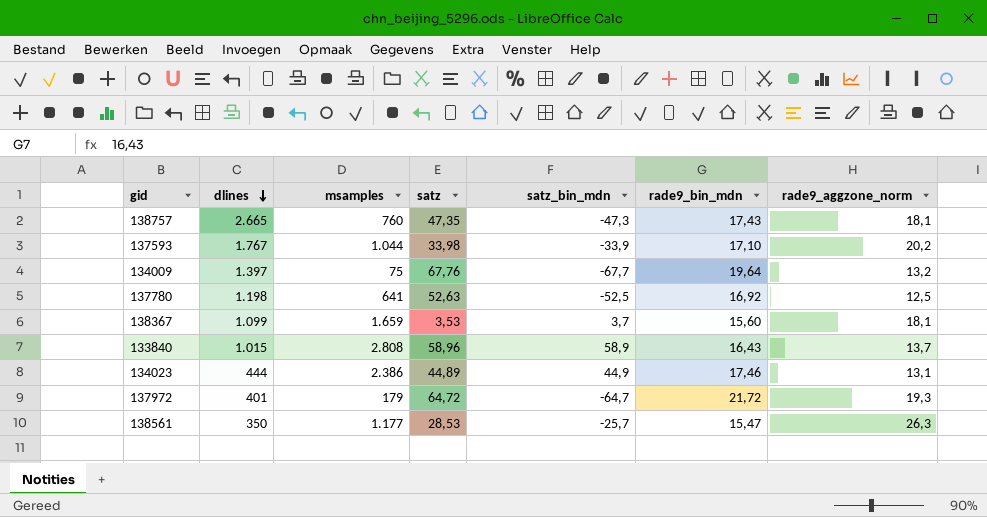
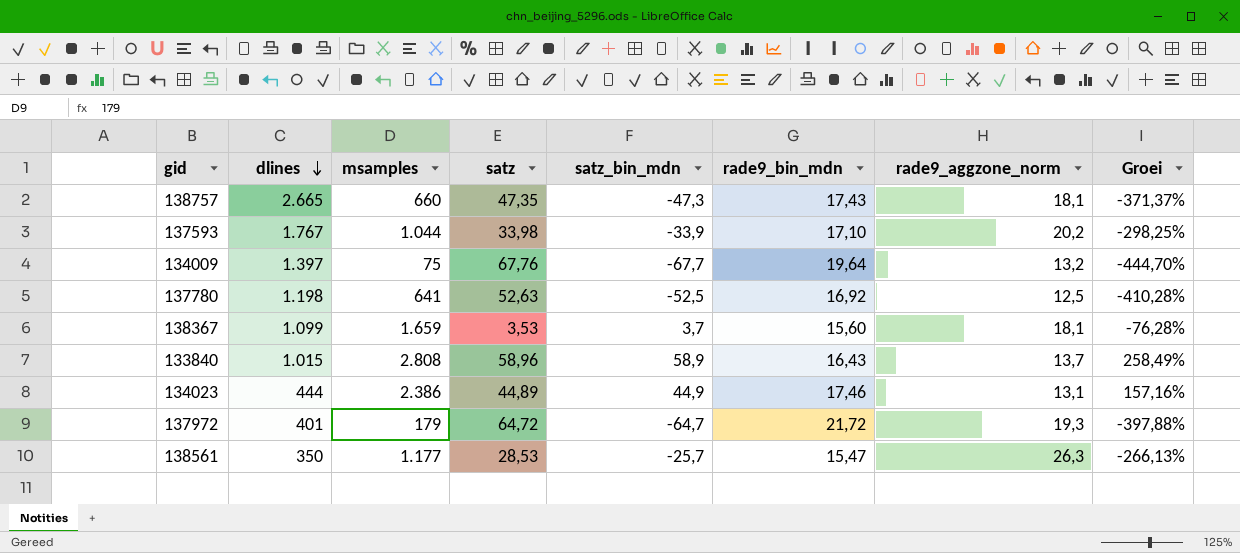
column Groei | formula: none -> ([satz_bin_mdn] - [rade9_bin_mdn]) / [rade9_bin_mdn]
138757 | msamples: 760 -> 660

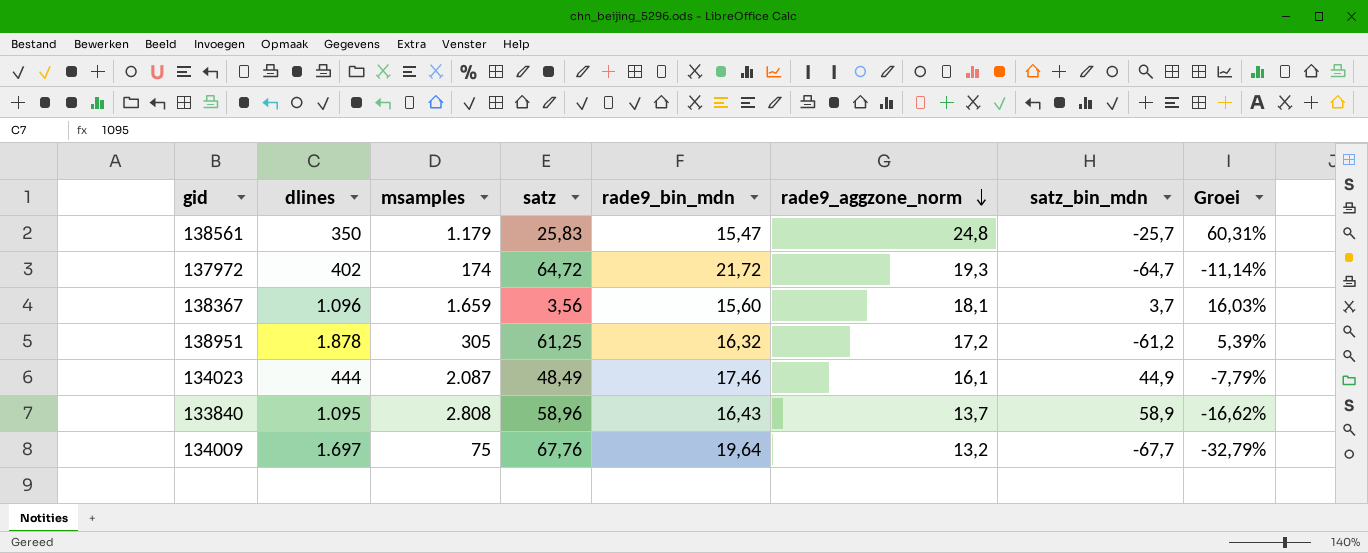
row order: dlines descending -> rade9_aggzone_norm descending
column satz_bin_mdn | position: 5 -> 7
column Groei | formula: ([satz_bin_mdn] - [rade9_bin_mdn]) / [rade9_bin_mdn] -> ([rade9_aggzone_norm] - [rade9_bin_mdn]) / [rade9_bin_mdn]
row 138757: 2.665 | 660 | 47,35 | -47,3 | 17,43 | 18,1 | -371,37% -> none
row 137593: 1.767 | 1.044 | 33,98 | -33,9 | 17,10 | 20,2 | -298,25% -> none
row 137780: 1.198 | 641 | 52,63 | -52,5 | 16,92 | 12,5 | -410,28% -> none
138561 | msamples: 1.177 -> 1.179
138561 | satz: 28,53 -> 25,83
138561 | rade9_aggzone_norm: 26,3 -> 24,8
137972 | dlines: 401 -> 402
137972 | msamples: 179 -> 174
138367 | dlines: 1.099 -> 1.096
138367 | satz: 3,53 -> 3,56
row 138951: none -> 1.878 | 305 | 61,25 | 16,32 | 17,2 | -61,2 | 5,39%
134023 | msamples: 2.386 -> 2.087
134023 | satz: 44,89 -> 48,49
134023 | rade9_aggzone_norm: 13,1 -> 16,1
133840 | dlines: 1.015 -> 1.095
134009 | dlines: 1.397 -> 1.697

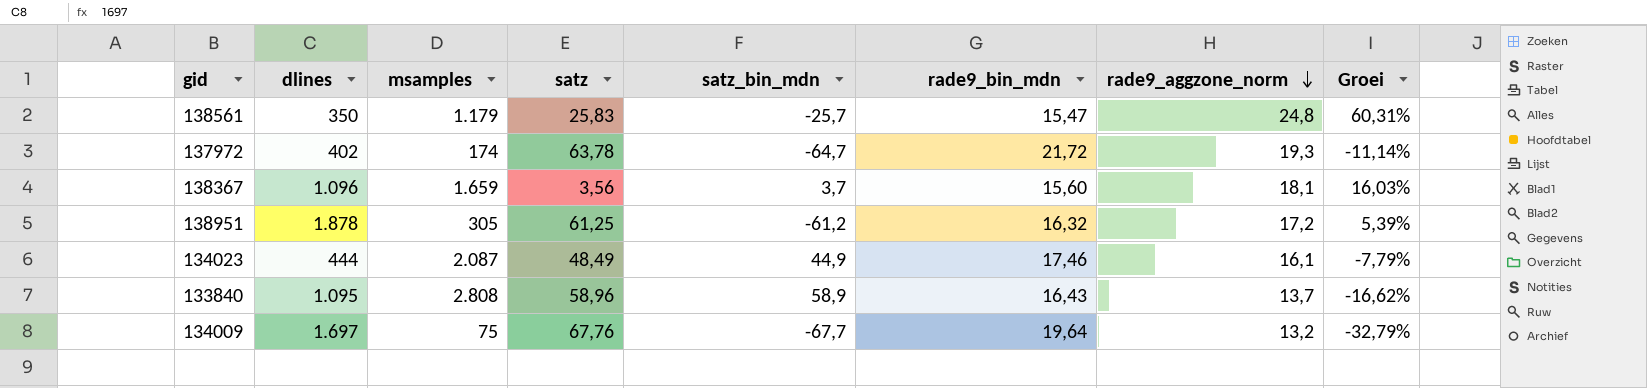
column satz_bin_mdn | position: 7 -> 5
137972 | satz: 64,72 -> 63,78

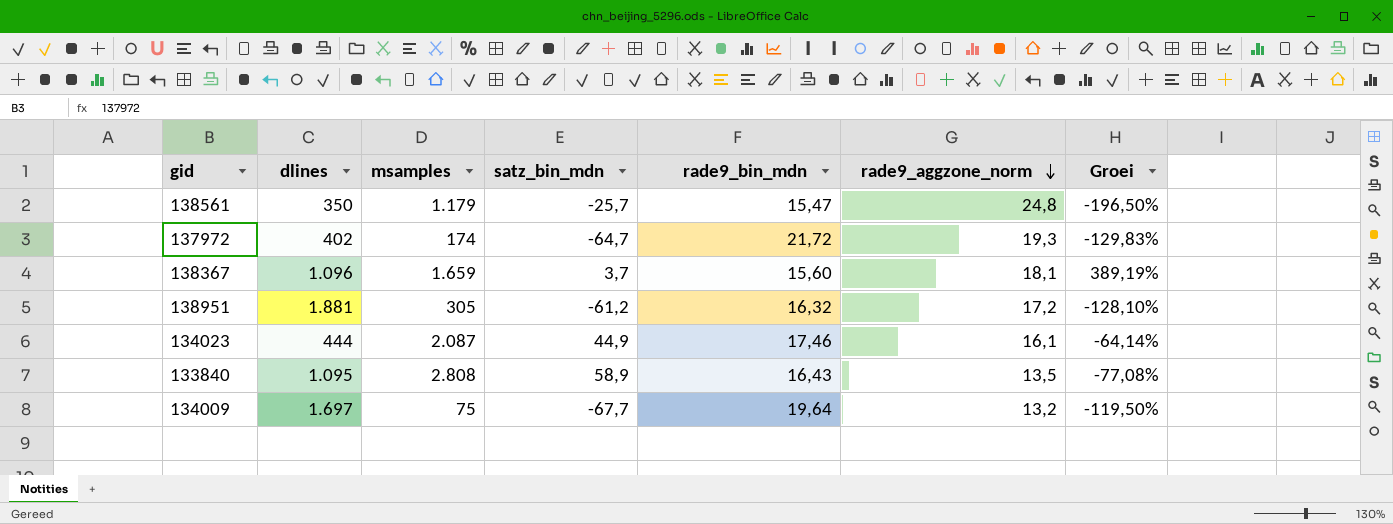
column satz | position: 4 -> none
column Groei | formula: ([rade9_aggzone_norm] - [rade9_bin_mdn]) / [rade9_bin_mdn] -> ([rade9_aggzone_norm] - [satz_bin_mdn]) / [satz_bin_mdn]
138951 | dlines: 1.878 -> 1.881
133840 | rade9_aggzone_norm: 13,7 -> 13,5

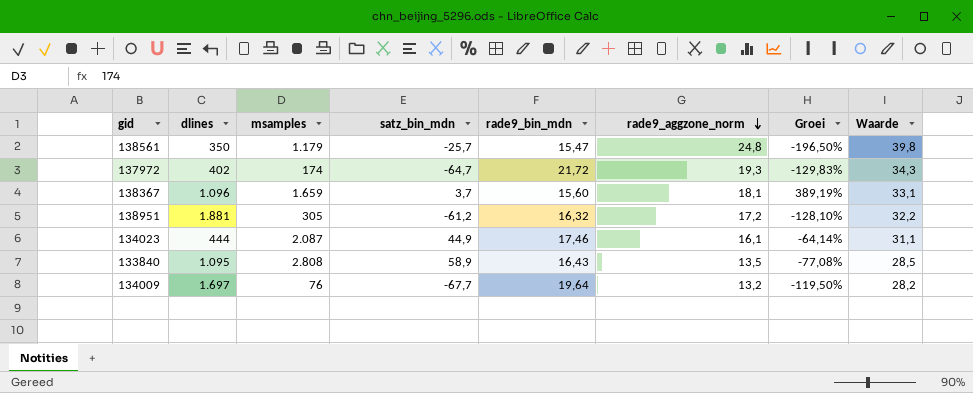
column Waarde | formula: none -> [rade9_aggzone_norm] + 15
134009 | msamples: 75 -> 76

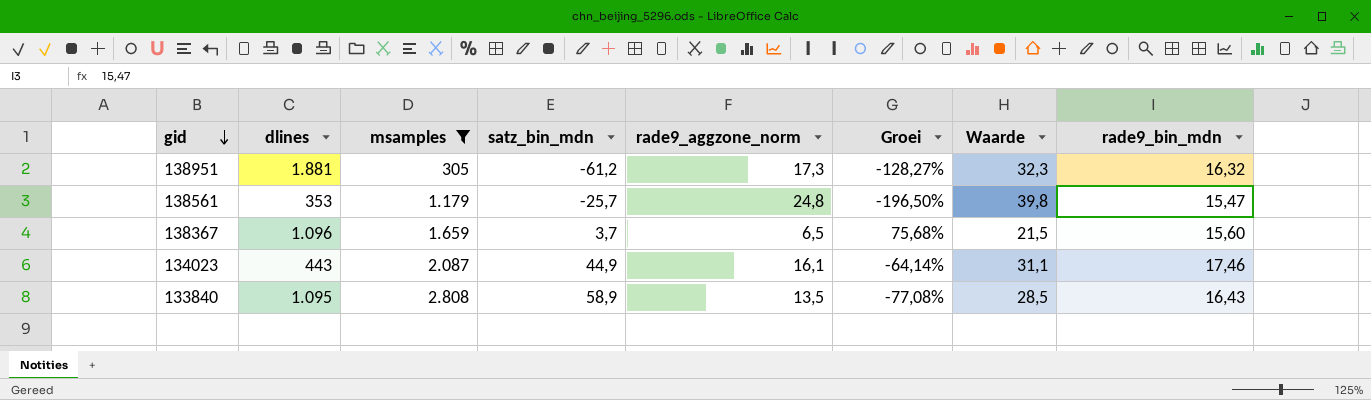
filter: none -> msamples >= 305
row order: rade9_aggzone_norm descending -> gid descending
column rade9_bin_mdn | position: 5 -> 8
138951 | rade9_aggzone_norm: 17,2 -> 17,3
138951 | Groei: -128,10% -> -128,27%
138951 | Waarde: 32,2 -> 32,3
138561 | dlines: 350 -> 353
138367 | rade9_aggzone_norm: 18,1 -> 6,5
138367 | Groei: 389,19% -> 75,68%
138367 | Waarde: 33,1 -> 21,5
134023 | dlines: 444 -> 443

